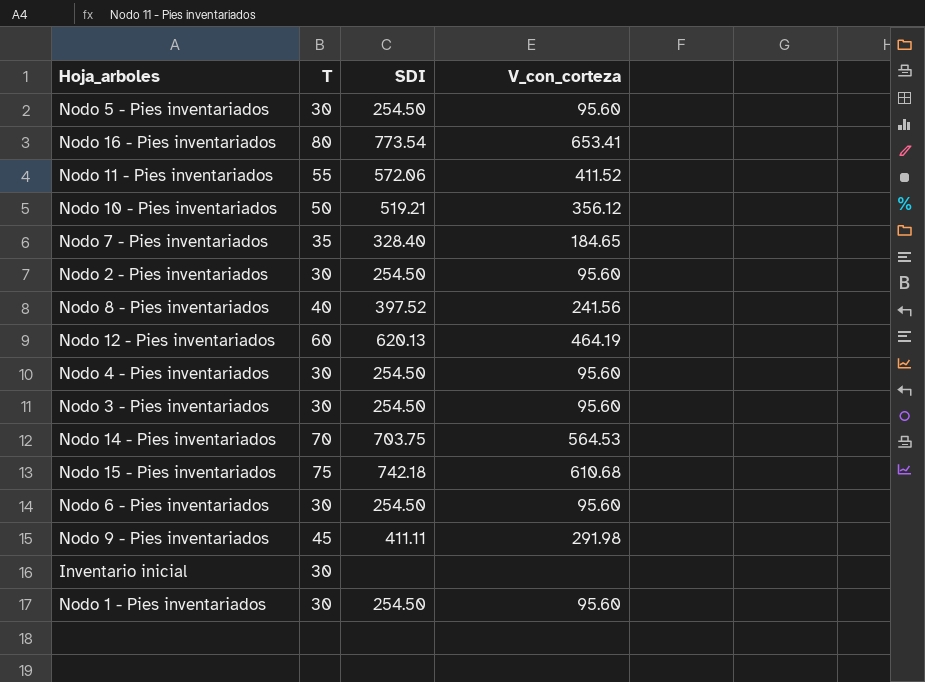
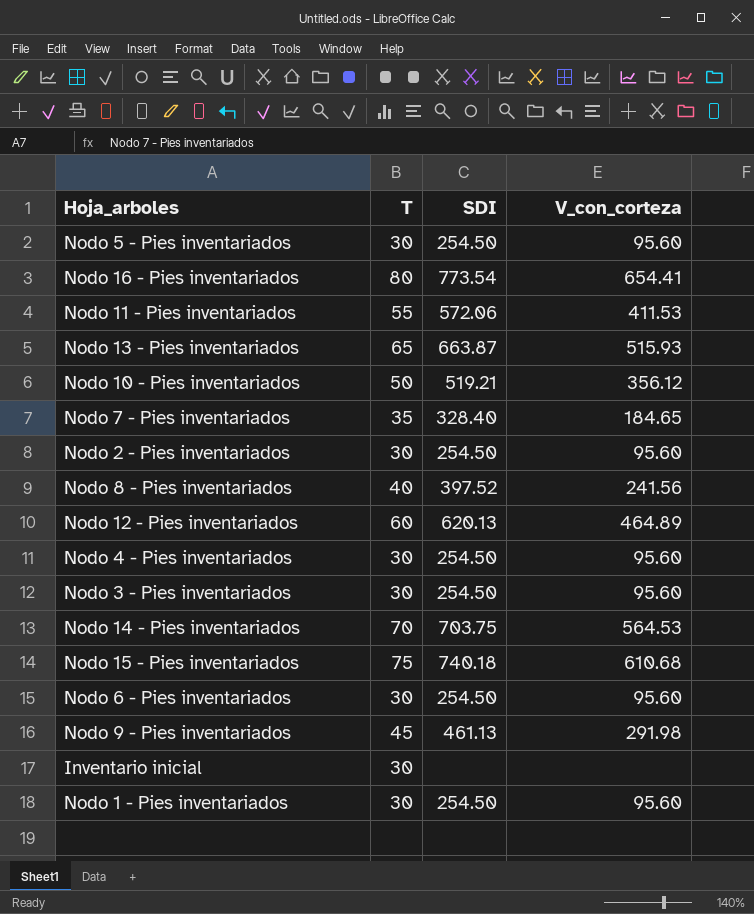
Nodo 16 - Pies inventariados | V_con_corteza: 653.41 -> 654.41
Nodo 11 - Pies inventariados | V_con_corteza: 411.52 -> 411.53
row Nodo 13 - Pies inventariados: none -> 65 | 663.87 | 515.93
Nodo 12 - Pies inventariados | V_con_corteza: 464.19 -> 464.89
Nodo 15 - Pies inventariados | SDI: 742.18 -> 740.18
Nodo 9 - Pies inventariados | SDI: 411.11 -> 461.13

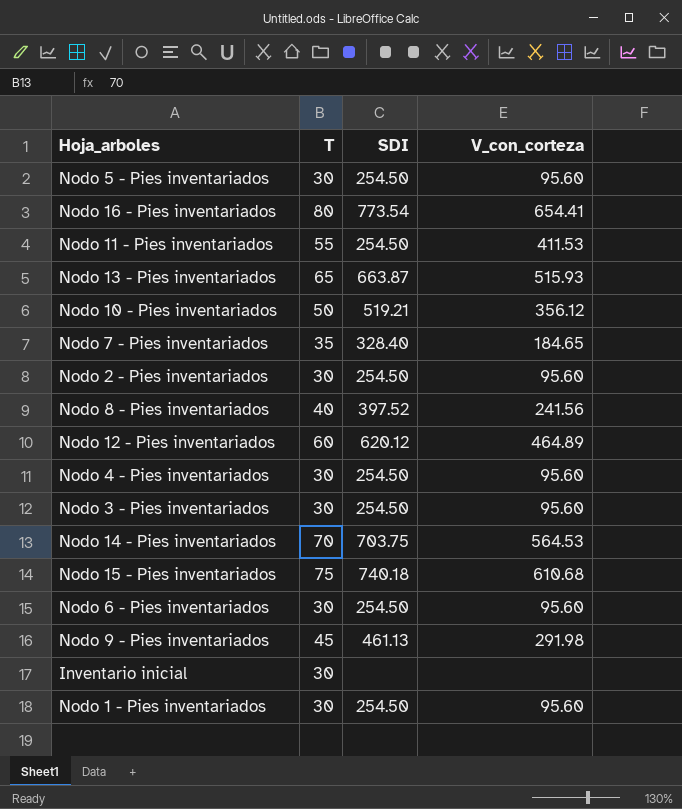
Nodo 11 - Pies inventariados | SDI: 572.06 -> 254.50
Nodo 12 - Pies inventariados | SDI: 620.13 -> 620.12

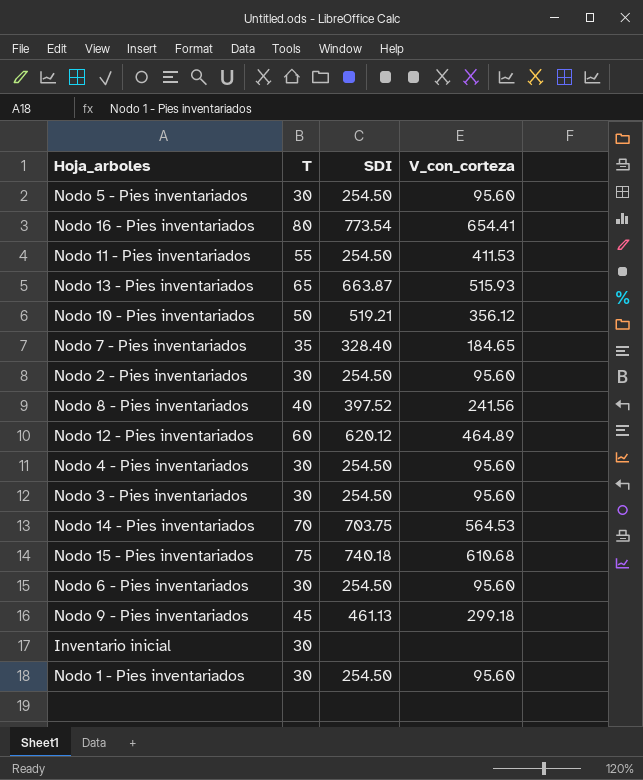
Nodo 9 - Pies inventariados | V_con_corteza: 291.98 -> 299.18

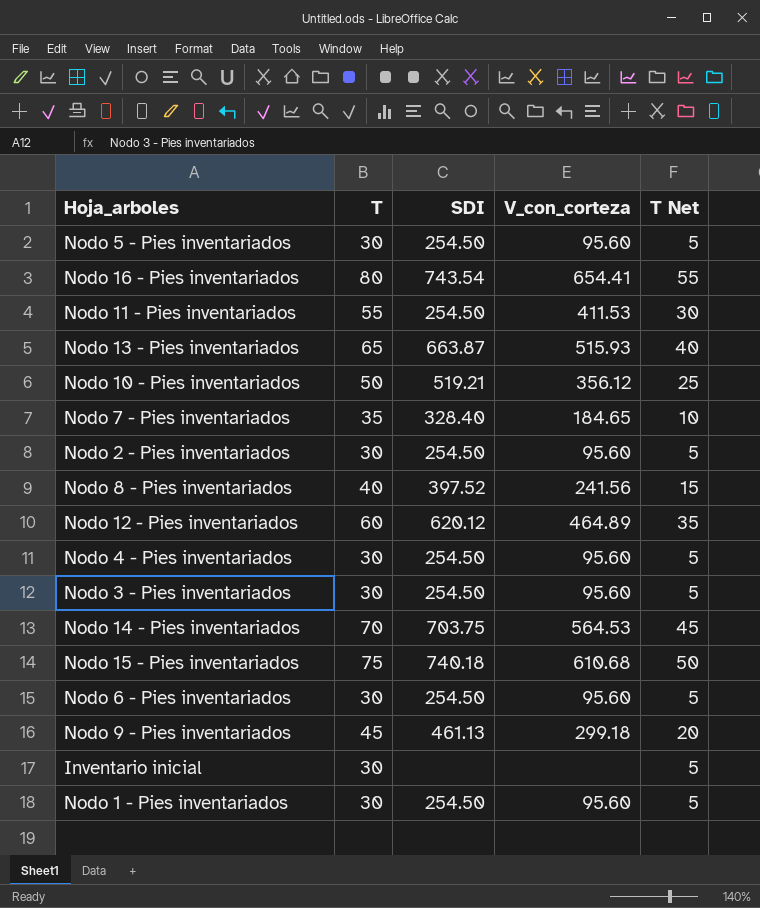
column T Net | formula: none -> [T] - 25
Nodo 16 - Pies inventariados | SDI: 773.54 -> 743.54

